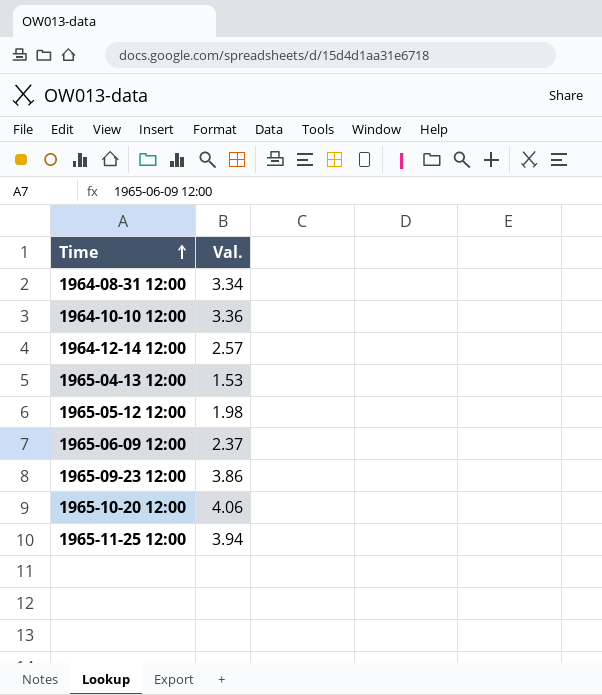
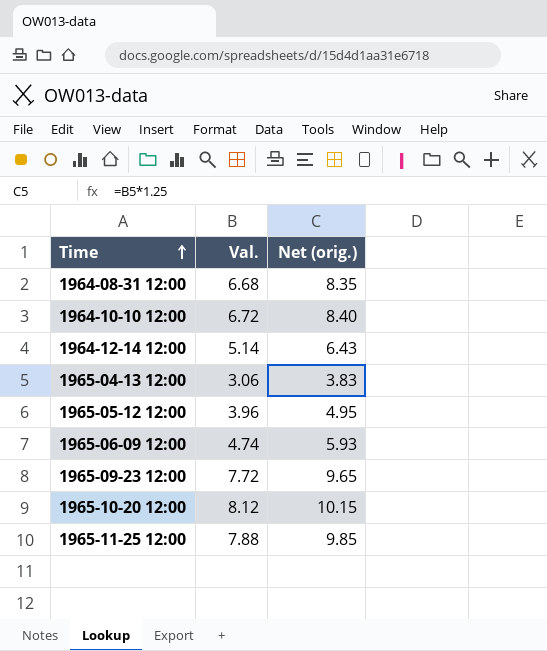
column Net (orig.) | formula: none -> [Val.] * 1.25
1964-08-31 12:00 | Val.: 3.34 -> 6.68
1964-10-10 12:00 | Val.: 3.36 -> 6.72
1964-12-14 12:00 | Val.: 2.57 -> 5.14
1965-04-13 12:00 | Val.: 1.53 -> 3.06
1965-05-12 12:00 | Val.: 1.98 -> 3.96
1965-06-09 12:00 | Val.: 2.37 -> 4.74
1965-09-23 12:00 | Val.: 3.86 -> 7.72
1965-10-20 12:00 | Val.: 4.06 -> 8.12
1965-11-25 12:00 | Val.: 3.94 -> 7.88

